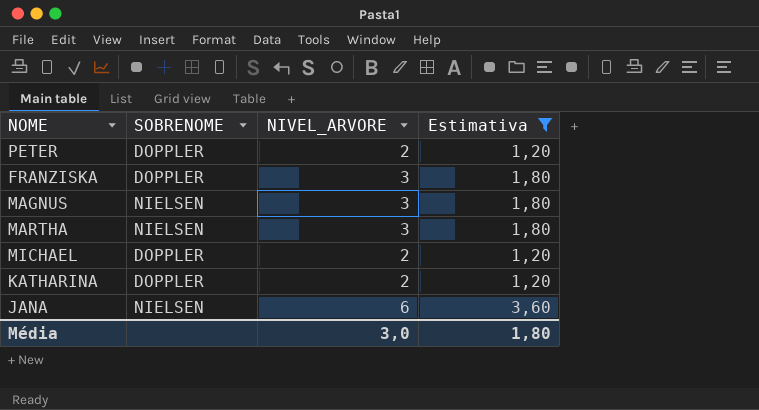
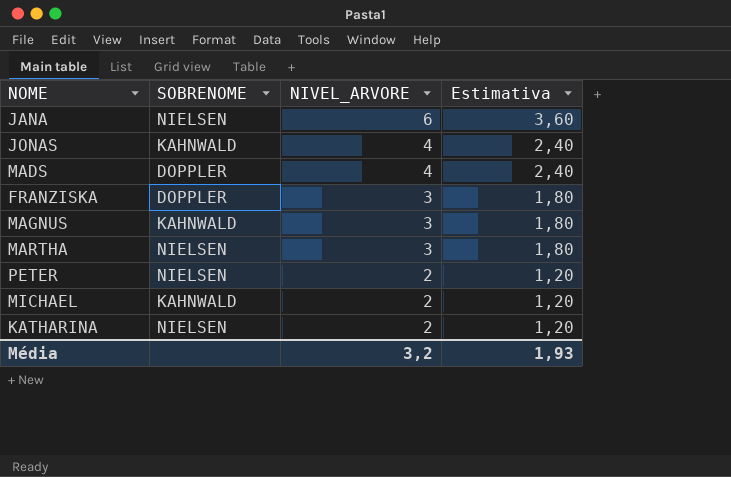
filter: Estimativa != 2,40 -> none
row order: none -> NIVEL_ARVORE descending
MAGNUS | SOBRENOME: NIELSEN -> KAHNWALD
PETER | SOBRENOME: DOPPLER -> NIELSEN
MICHAEL | SOBRENOME: DOPPLER -> KAHNWALD
KATHARINA | SOBRENOME: DOPPLER -> NIELSEN
Média | NIVEL_ARVORE: 3,0 -> 3,2
Média | Estimativa: 1,80 -> 1,93

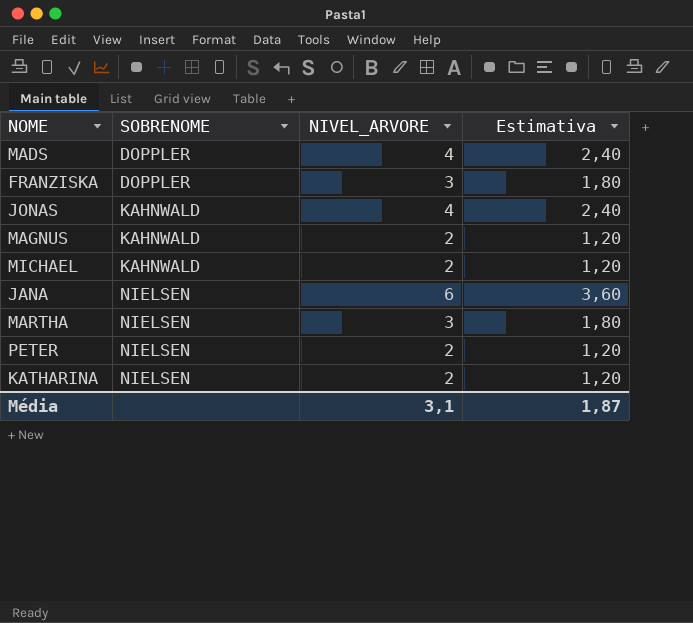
row order: NIVEL_ARVORE descending -> SOBRENOME ascending
MAGNUS | NIVEL_ARVORE: 3 -> 2
MAGNUS | Estimativa: 1,80 -> 1,20
Média | NIVEL_ARVORE: 3,2 -> 3,1
Média | Estimativa: 1,93 -> 1,87

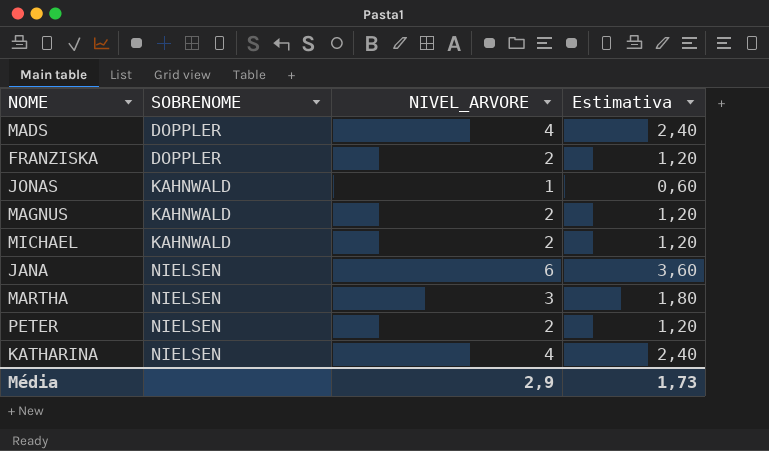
FRANZISKA | NIVEL_ARVORE: 3 -> 2
FRANZISKA | Estimativa: 1,80 -> 1,20
JONAS | NIVEL_ARVORE: 4 -> 1
JONAS | Estimativa: 2,40 -> 0,60
KATHARINA | NIVEL_ARVORE: 2 -> 4
KATHARINA | Estimativa: 1,20 -> 2,40
Média | NIVEL_ARVORE: 3,1 -> 2,9
Média | Estimativa: 1,87 -> 1,73

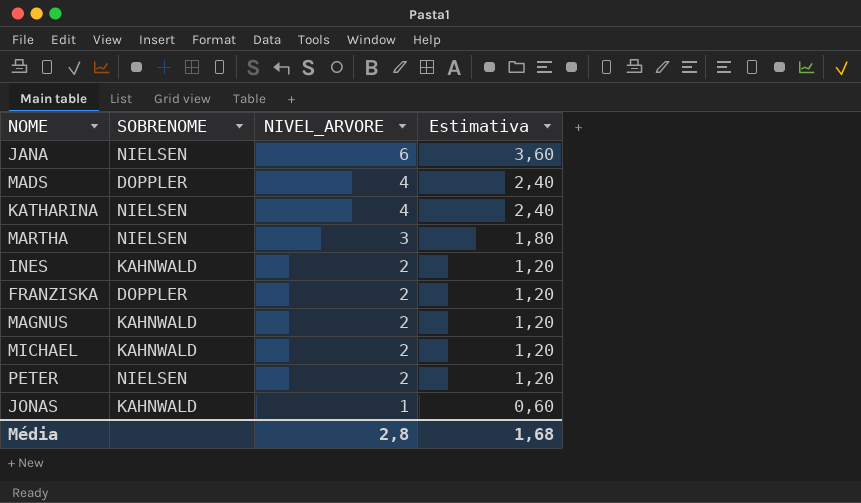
row order: SOBRENOME ascending -> NIVEL_ARVORE descending
row INES: none -> KAHNWALD | 2 | 1,20
Média | NIVEL_ARVORE: 2,9 -> 2,8
Média | Estimativa: 1,73 -> 1,68

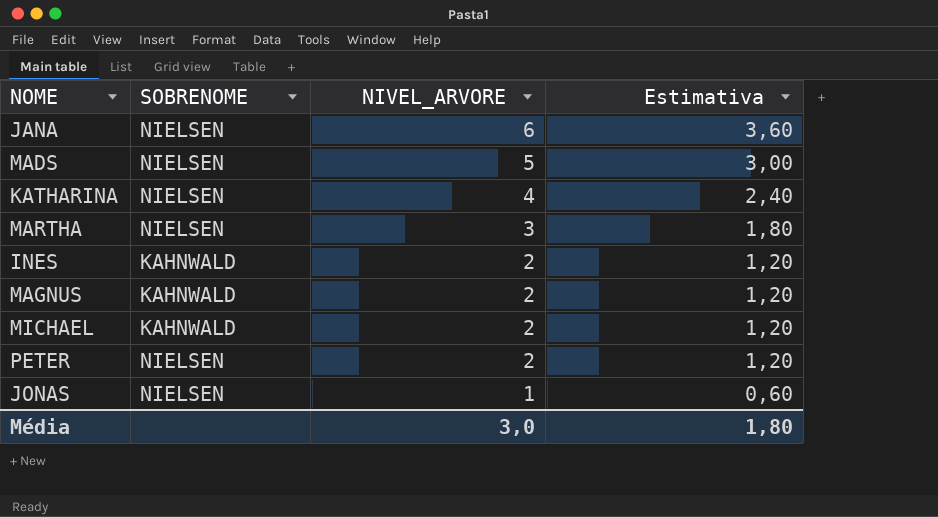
row FRANZISKA: DOPPLER | 2 | 1,20 -> none
MADS | SOBRENOME: DOPPLER -> NIELSEN
MADS | NIVEL_ARVORE: 4 -> 5
MADS | Estimativa: 2,40 -> 3,00
JONAS | SOBRENOME: KAHNWALD -> NIELSEN
Média | NIVEL_ARVORE: 2,8 -> 3,0
Média | Estimativa: 1,68 -> 1,80

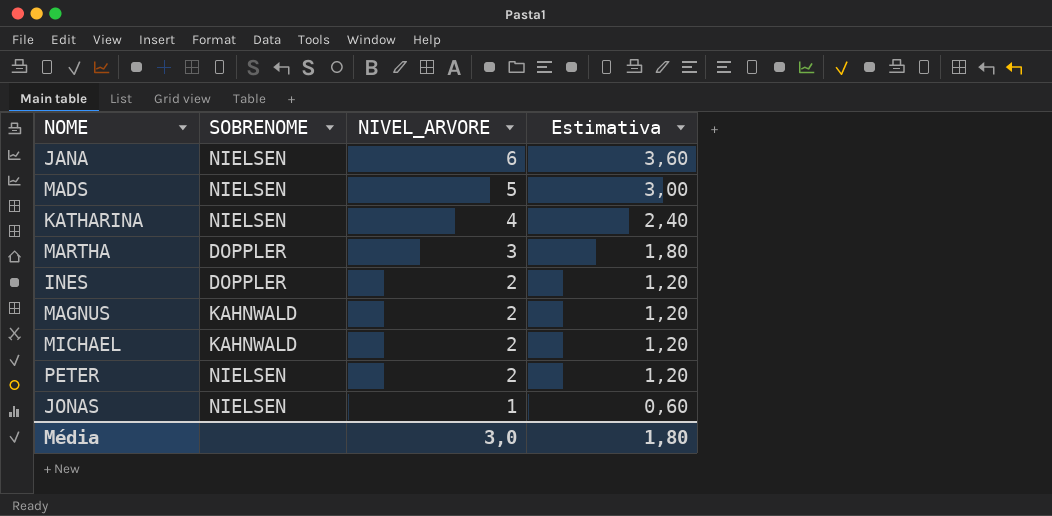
MARTHA | SOBRENOME: NIELSEN -> DOPPLER
INES | SOBRENOME: KAHNWALD -> DOPPLER

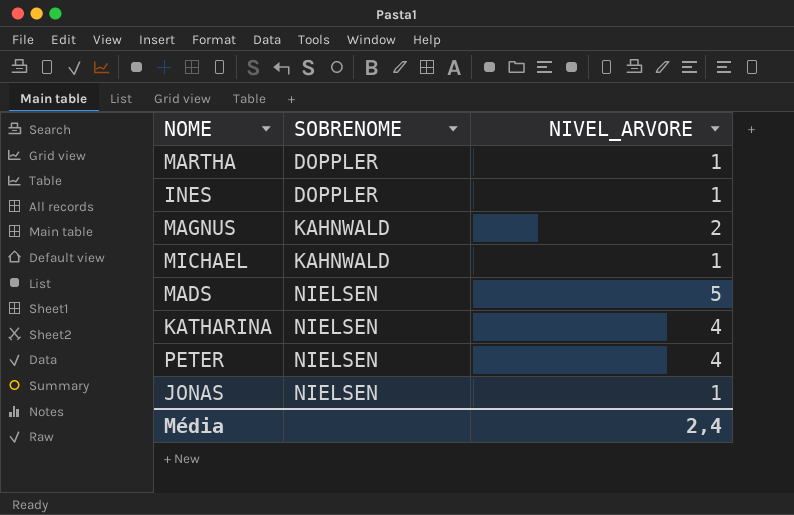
row order: NIVEL_ARVORE descending -> SOBRENOME ascending
column Estimativa | formula: [NIVEL_ARVORE] * 0,6 -> none
row JANA: NIELSEN | 6 | 3,60 -> none
MARTHA | NIVEL_ARVORE: 3 -> 1
INES | NIVEL_ARVORE: 2 -> 1
MICHAEL | NIVEL_ARVORE: 2 -> 1
PETER | NIVEL_ARVORE: 2 -> 4
Média | NIVEL_ARVORE: 3,0 -> 2,4

